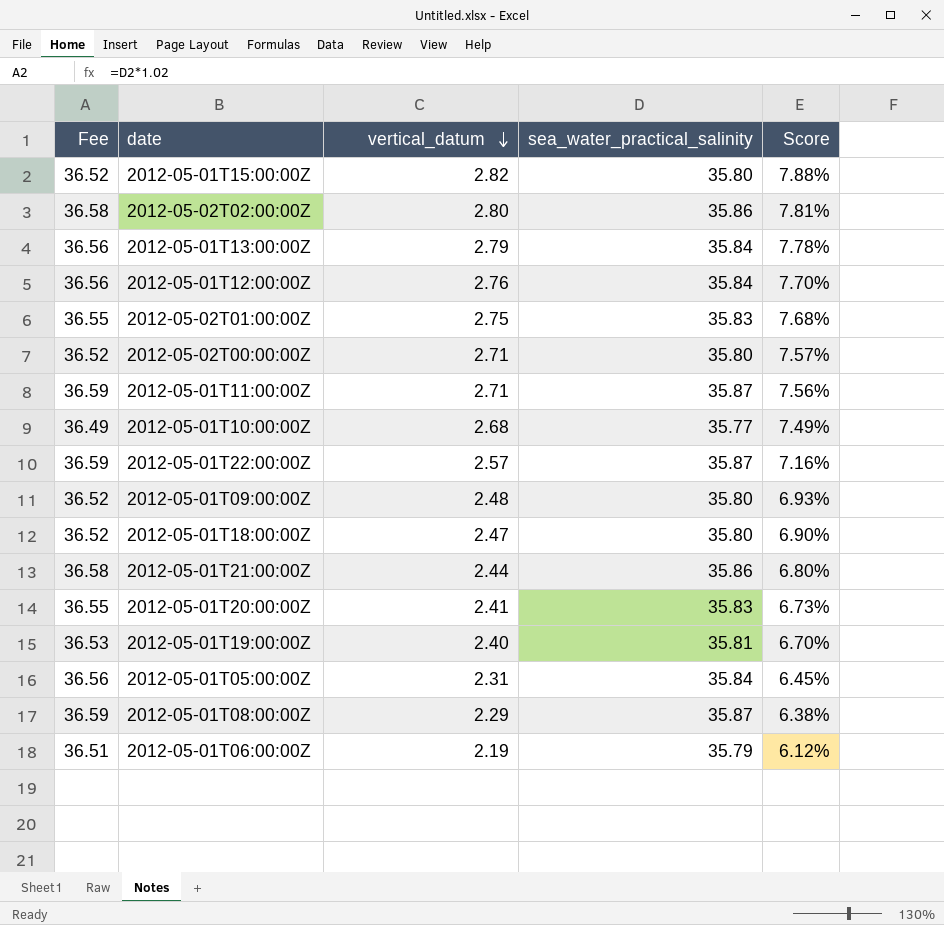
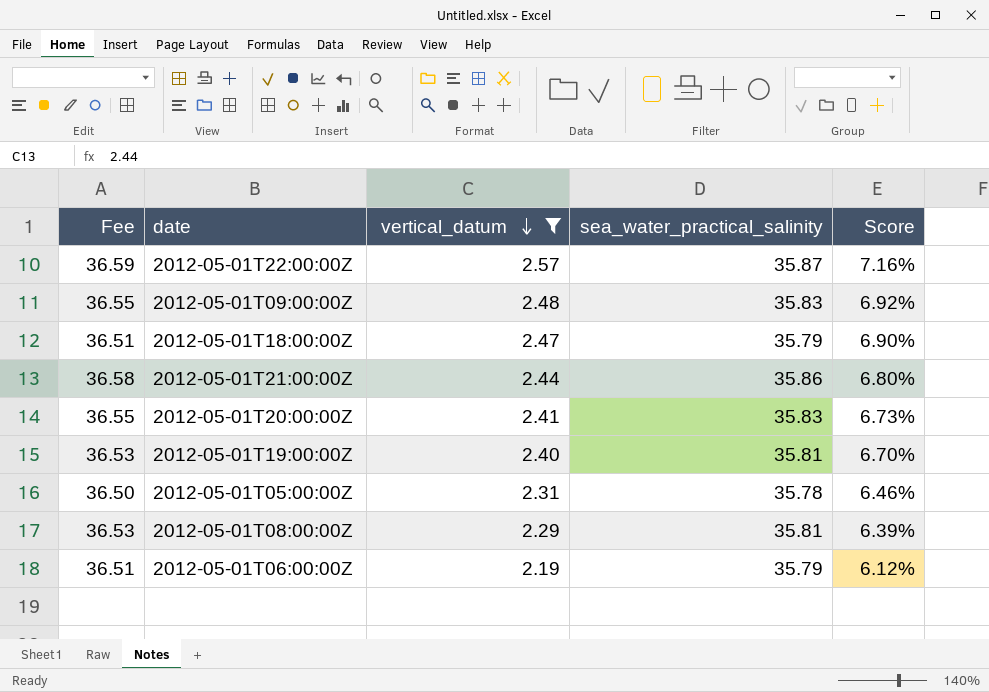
filter: none -> vertical_datum <= 2.57
2012-05-01T09:00:00Z | Fee: 36.52 -> 36.55
2012-05-01T09:00:00Z | sea_water_practical_salinity: 35.80 -> 35.83
2012-05-01T09:00:00Z | Score: 6.93% -> 6.92%
2012-05-01T18:00:00Z | Fee: 36.52 -> 36.51
2012-05-01T18:00:00Z | sea_water_practical_salinity: 35.80 -> 35.79
2012-05-01T05:00:00Z | Fee: 36.56 -> 36.50
2012-05-01T05:00:00Z | sea_water_practical_salinity: 35.84 -> 35.78
2012-05-01T05:00:00Z | Score: 6.45% -> 6.46%
2012-05-01T08:00:00Z | Fee: 36.59 -> 36.53
2012-05-01T08:00:00Z | sea_water_practical_salinity: 35.87 -> 35.81
2012-05-01T08:00:00Z | Score: 6.38% -> 6.39%

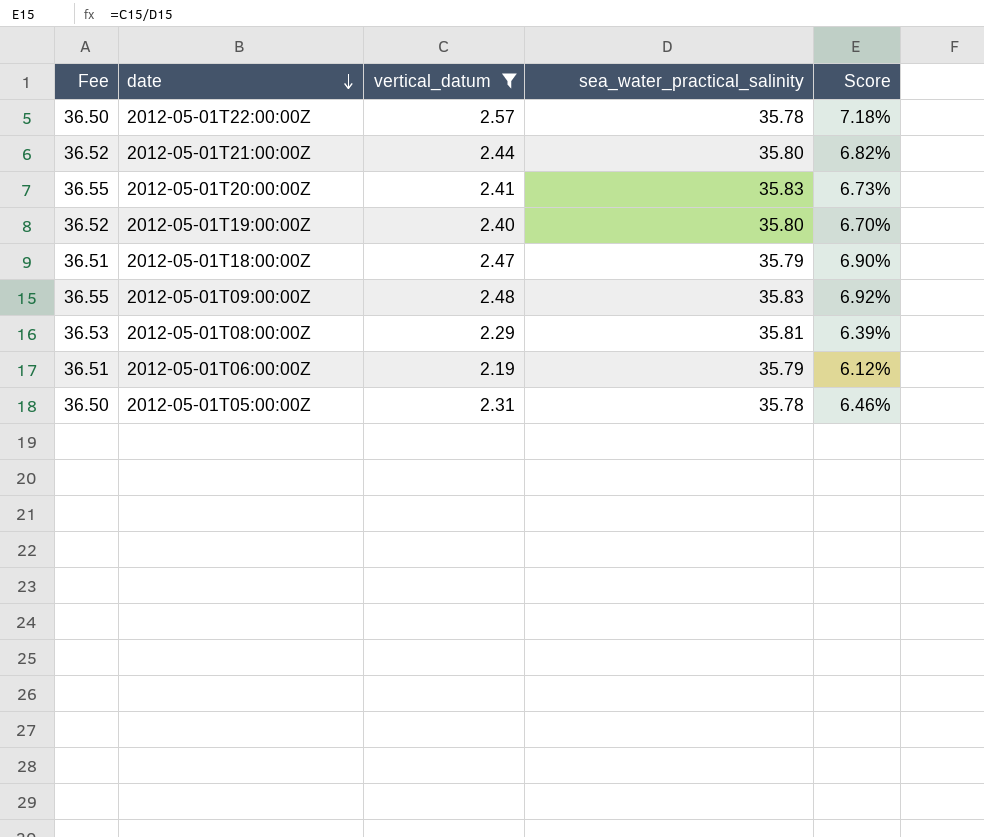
row order: vertical_datum descending -> date descending
2012-05-01T22:00:00Z | Fee: 36.59 -> 36.50
2012-05-01T22:00:00Z | sea_water_practical_salinity: 35.87 -> 35.78
2012-05-01T22:00:00Z | Score: 7.16% -> 7.18%
2012-05-01T21:00:00Z | Fee: 36.58 -> 36.52
2012-05-01T21:00:00Z | sea_water_practical_salinity: 35.86 -> 35.80
2012-05-01T21:00:00Z | Score: 6.80% -> 6.82%
2012-05-01T19:00:00Z | Fee: 36.53 -> 36.52
2012-05-01T19:00:00Z | sea_water_practical_salinity: 35.81 -> 35.80

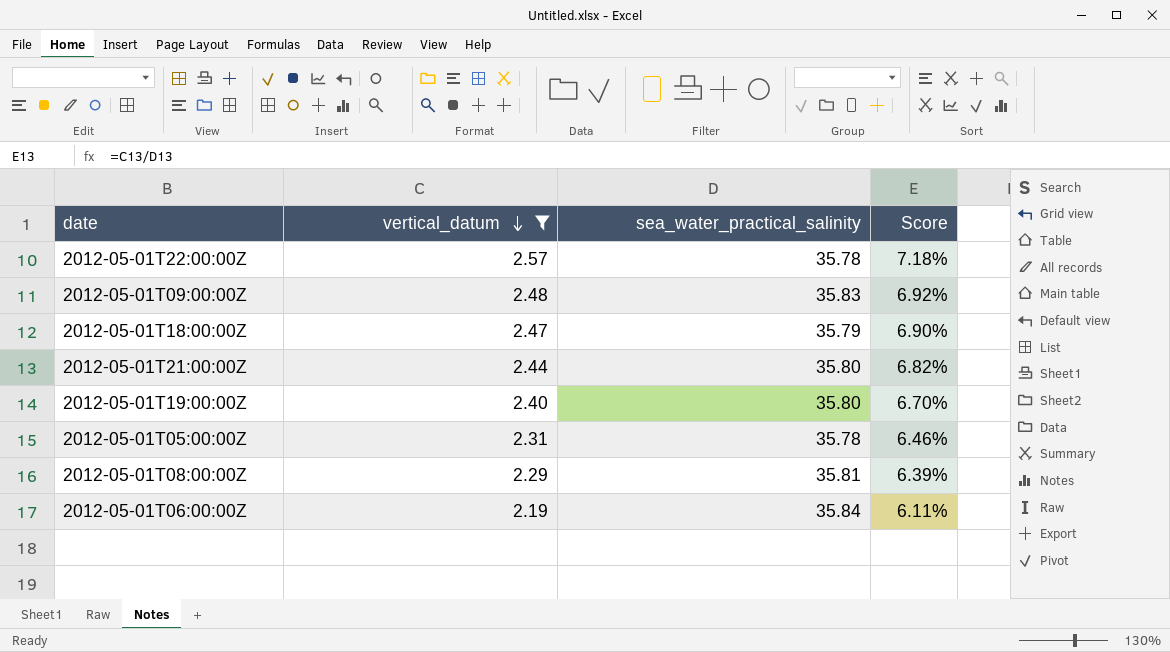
row order: date descending -> vertical_datum descending
column Fee | formula: [sea_water_practical_salinity] * 1.02 -> none
row 2012-05-01T20:00:00Z: 36.55 | 2.41 | 35.83 | 6.73% -> none
2012-05-01T06:00:00Z | sea_water_practical_salinity: 35.79 -> 35.84
2012-05-01T06:00:00Z | Score: 6.12% -> 6.11%

